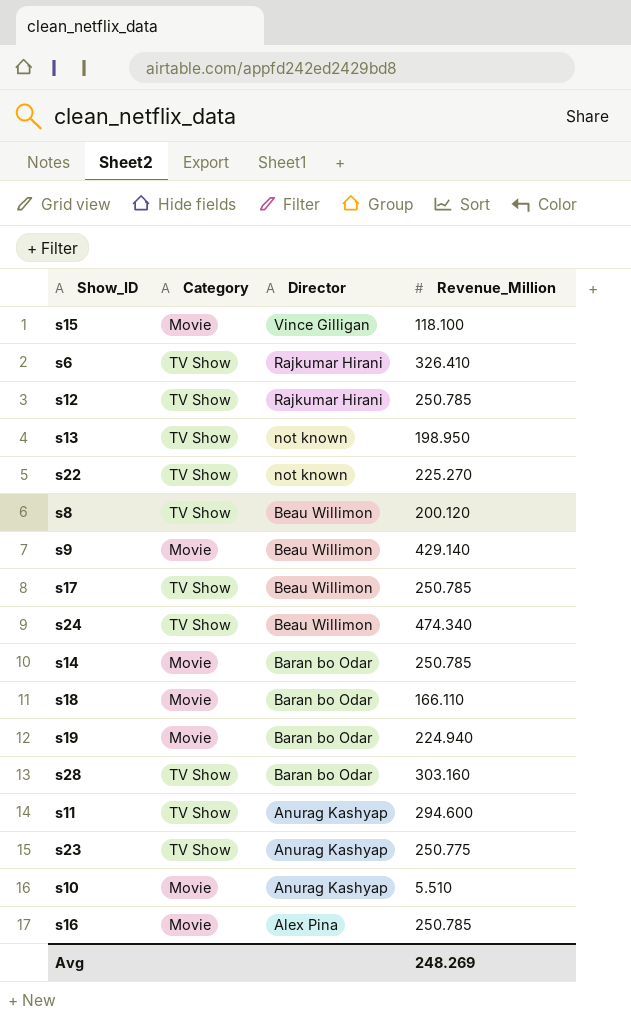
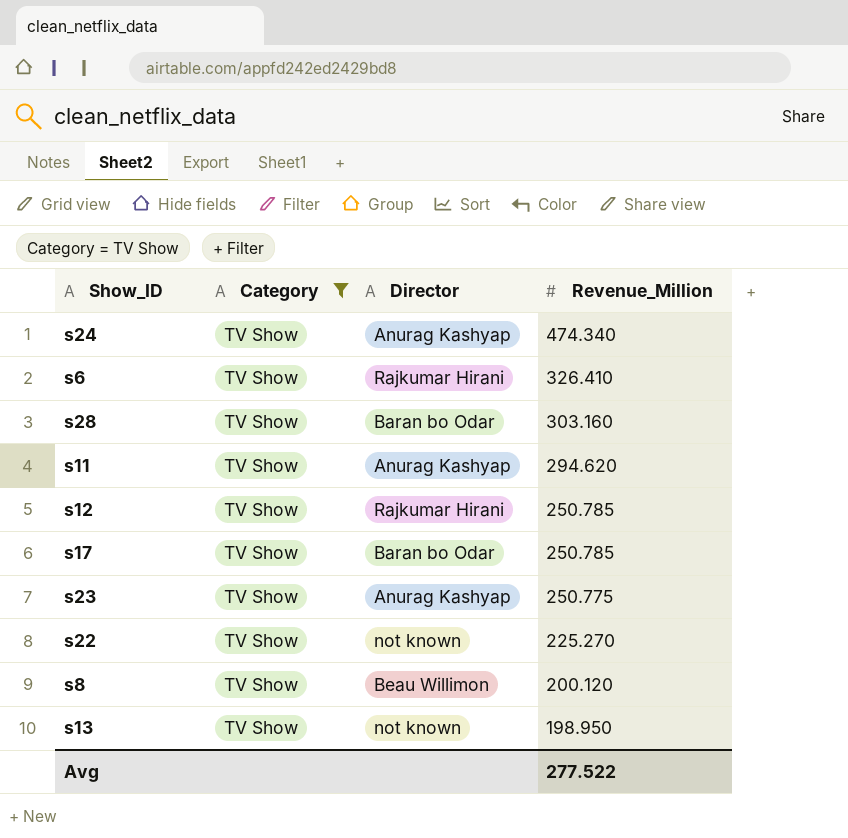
filter: none -> Category = TV Show
row order: Director descending -> Revenue_Million descending
s24 | Director: Beau Willimon -> Anurag Kashyap
s11 | Revenue_Million: 294.600 -> 294.620
s17 | Director: Beau Willimon -> Baran bo Odar
Avg | Revenue_Million: 248.269 -> 277.522

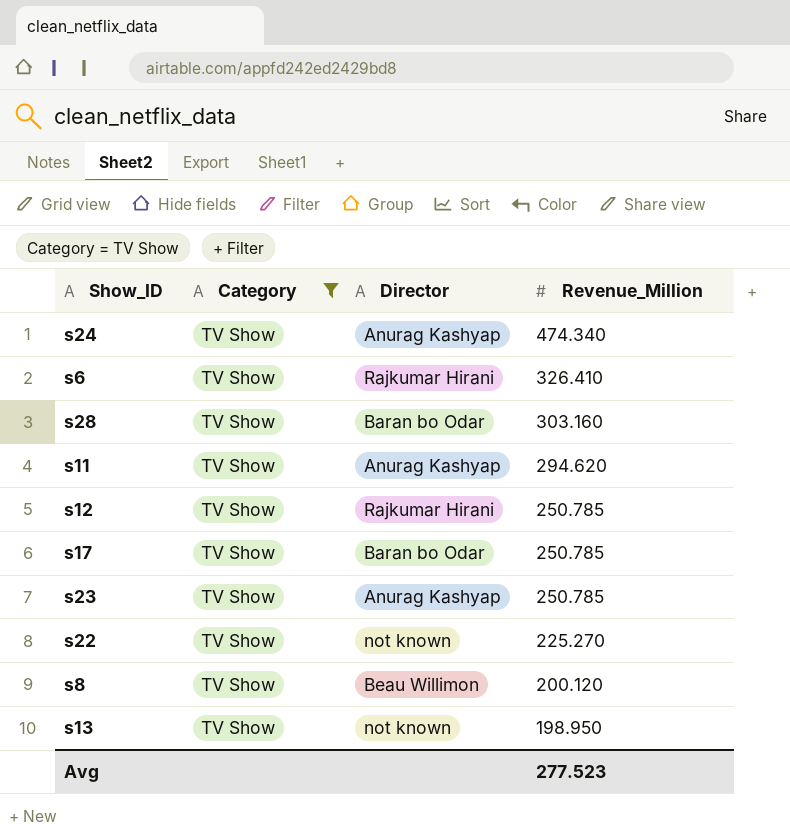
s23 | Revenue_Million: 250.775 -> 250.785
Avg | Revenue_Million: 277.522 -> 277.523

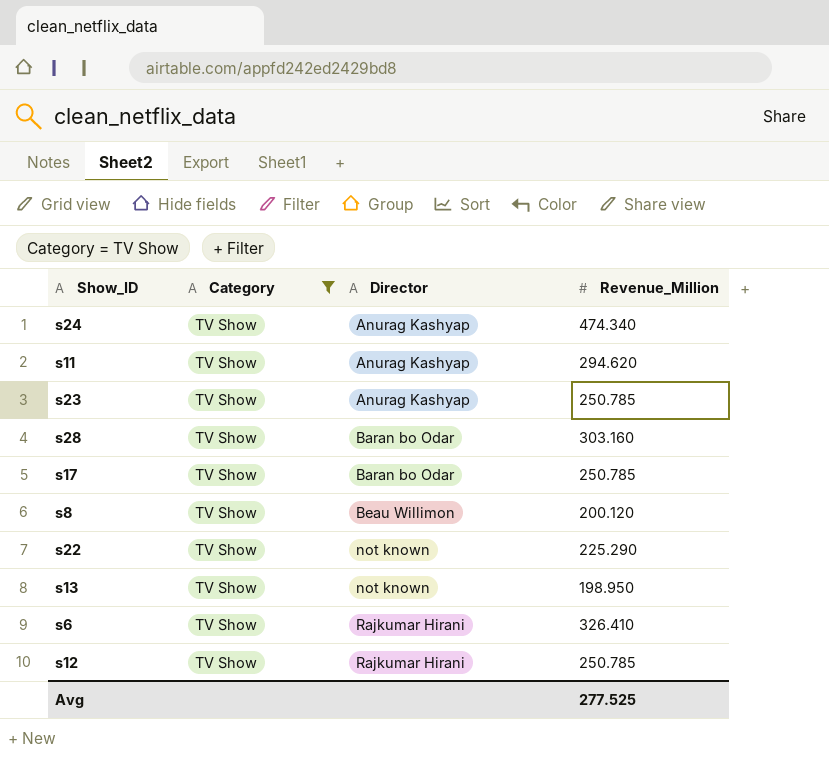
row order: Revenue_Million descending -> Director ascending
s22 | Revenue_Million: 225.270 -> 225.290
Avg | Revenue_Million: 277.523 -> 277.525

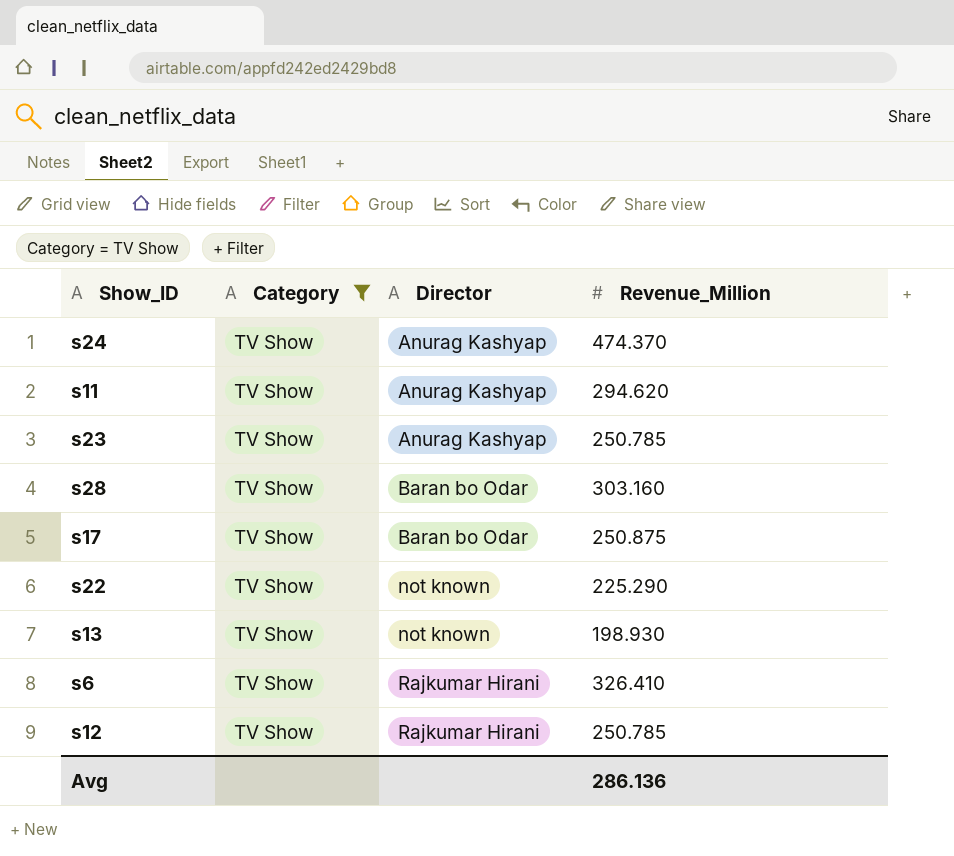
row s8: TV Show | Beau Willimon | 200.120 -> none
s24 | Revenue_Million: 474.340 -> 474.370
s17 | Revenue_Million: 250.785 -> 250.875
s13 | Revenue_Million: 198.950 -> 198.930
Avg | Revenue_Million: 277.525 -> 286.136

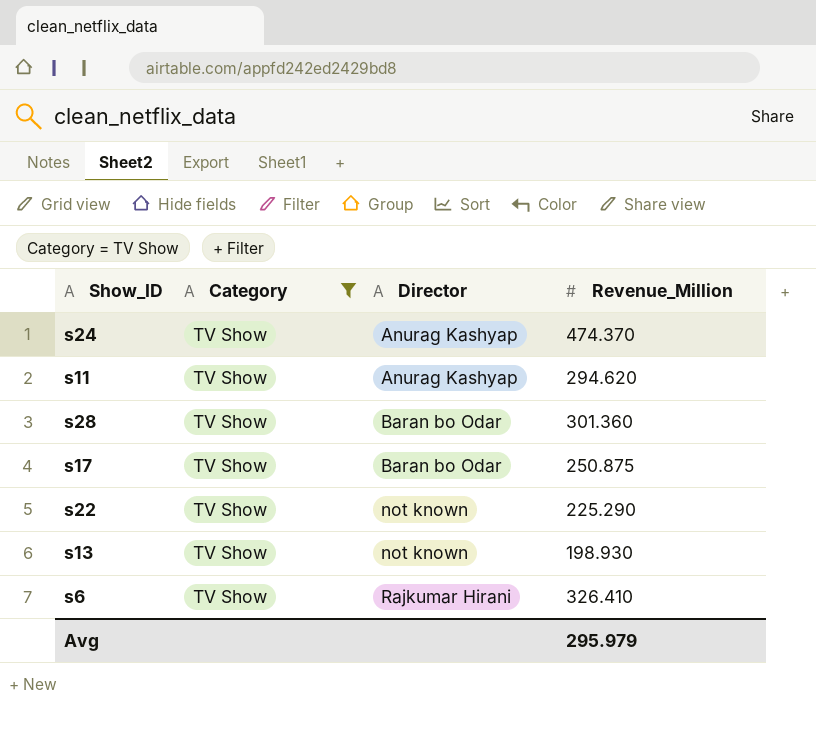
row s23: TV Show | Anurag Kashyap | 250.785 -> none
row s12: TV Show | Rajkumar Hirani | 250.785 -> none
s28 | Revenue_Million: 303.160 -> 301.360
Avg | Revenue_Million: 286.136 -> 295.979

